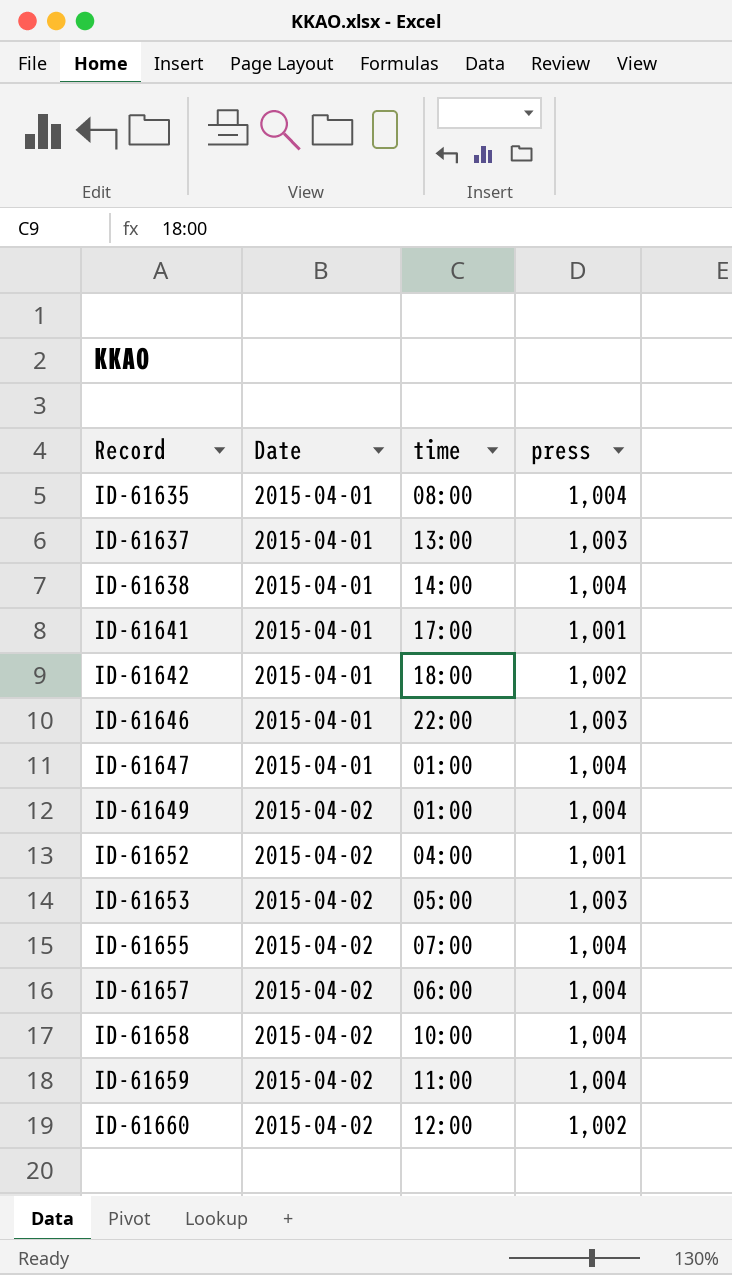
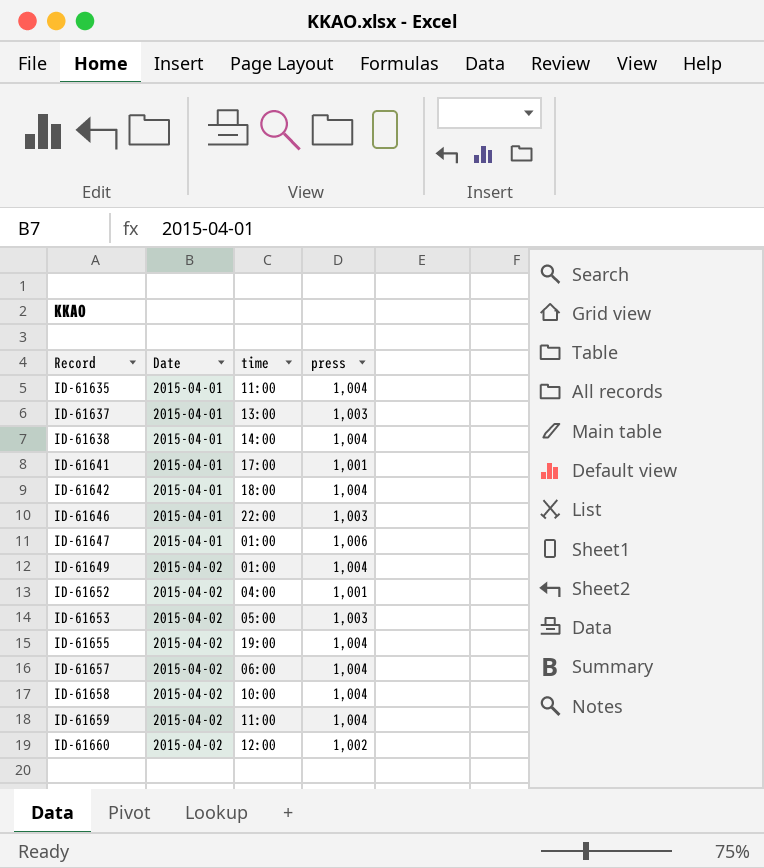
ID-61635 | time: 08:00 -> 11:00
ID-61642 | press: 1,002 -> 1,004
ID-61647 | press: 1,004 -> 1,006
ID-61655 | time: 07:00 -> 19:00

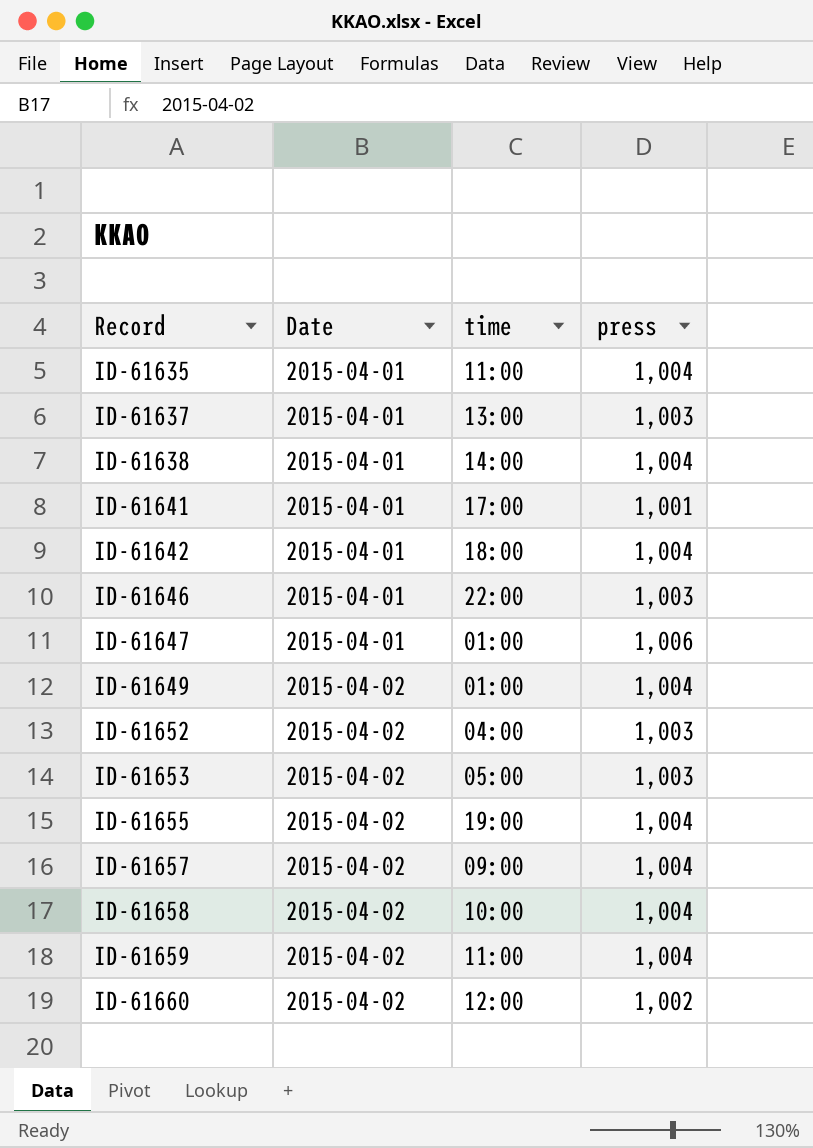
ID-61652 | press: 1,001 -> 1,003
ID-61657 | time: 06:00 -> 09:00

